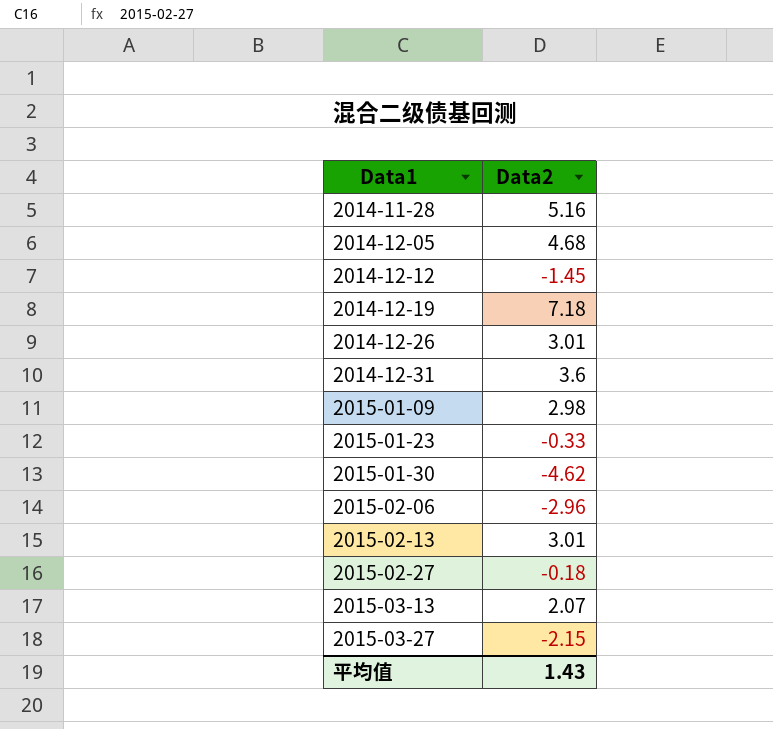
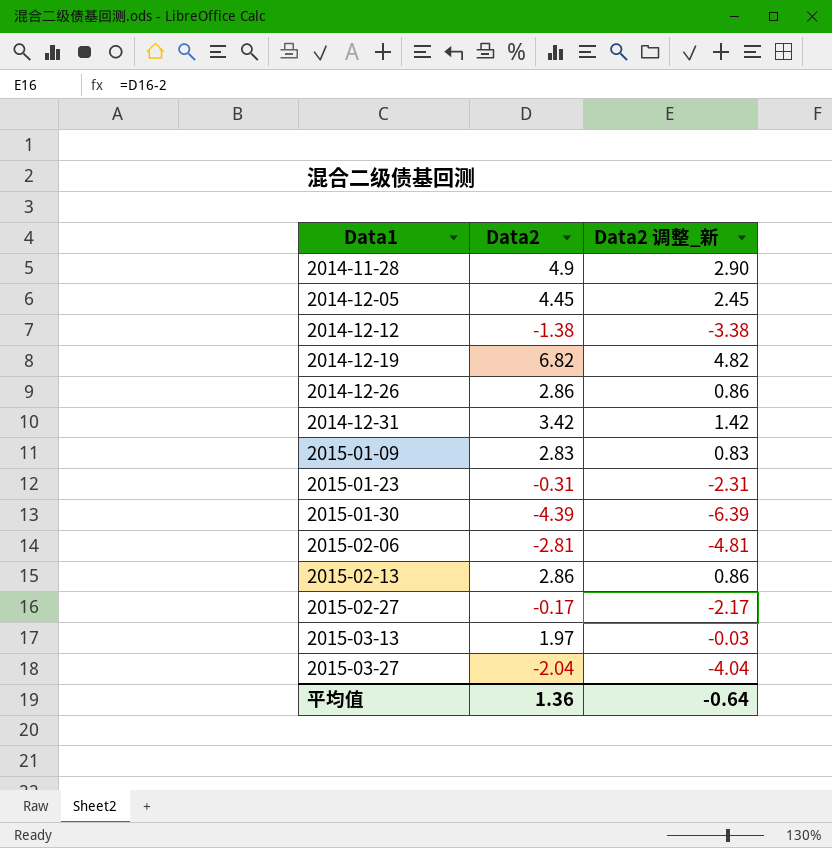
column Data2 调整_新 | formula: none -> [Data2] - 2
2014-11-28 | Data2: 5.16 -> 4.9
2014-12-05 | Data2: 4.68 -> 4.45
2014-12-12 | Data2: -1.45 -> -1.38
2014-12-19 | Data2: 7.18 -> 6.82
2014-12-26 | Data2: 3.01 -> 2.86
2014-12-31 | Data2: 3.6 -> 3.42
2015-01-09 | Data2: 2.98 -> 2.83
2015-01-23 | Data2: -0.33 -> -0.31
2015-01-30 | Data2: -4.62 -> -4.39
2015-02-06 | Data2: -2.96 -> -2.81
2015-02-13 | Data2: 3.01 -> 2.86
2015-02-27 | Data2: -0.18 -> -0.17
2015-03-13 | Data2: 2.07 -> 1.97
2015-03-27 | Data2: -2.15 -> -2.04
平均值 | Data2: 1.43 -> 1.36

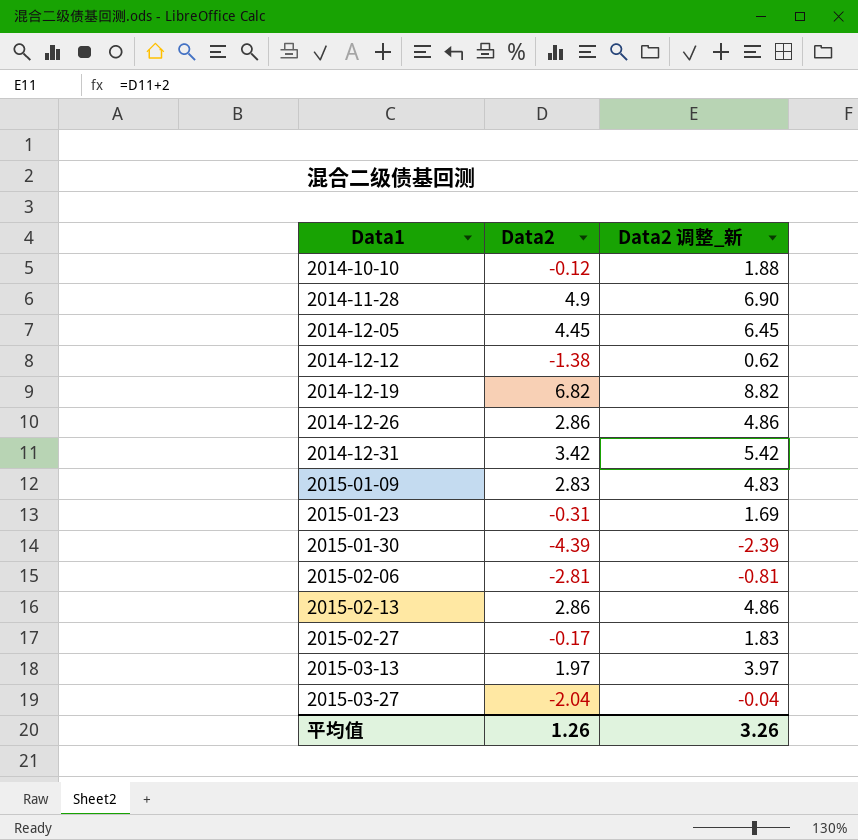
column Data2 调整_新 | formula: [Data2] - 2 -> [Data2] + 2
row 2014-10-10: none -> -0.12 | 1.88
平均值 | Data2: 1.36 -> 1.26
平均值 | Data2 调整_新: -0.64 -> 3.26

